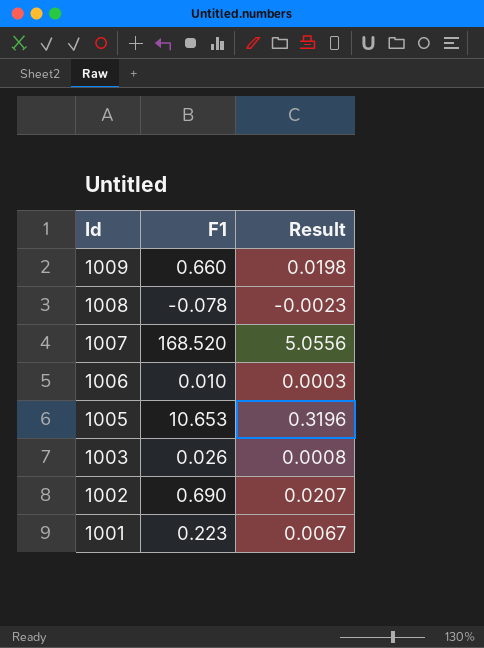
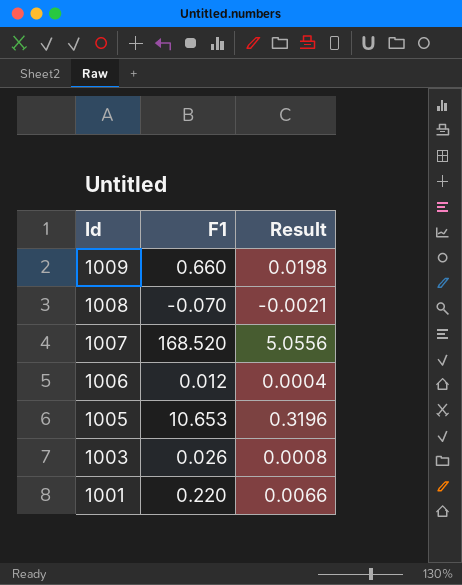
row 1002: 0.690 | 0.0207 -> none
1008 | F1: -0.078 -> -0.070
1008 | Result: -0.0023 -> -0.0021
1006 | F1: 0.010 -> 0.012
1006 | Result: 0.0003 -> 0.0004
1001 | F1: 0.223 -> 0.220
1001 | Result: 0.0067 -> 0.0066

